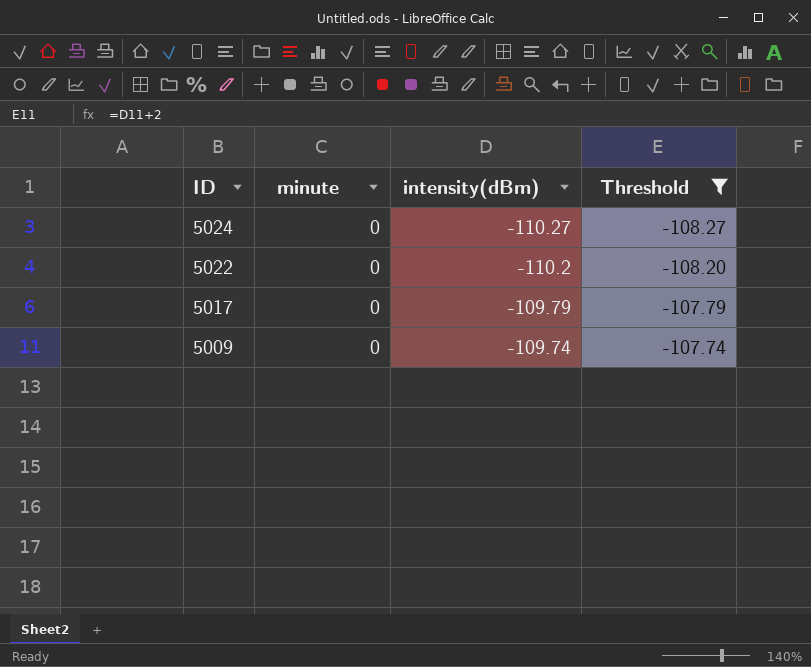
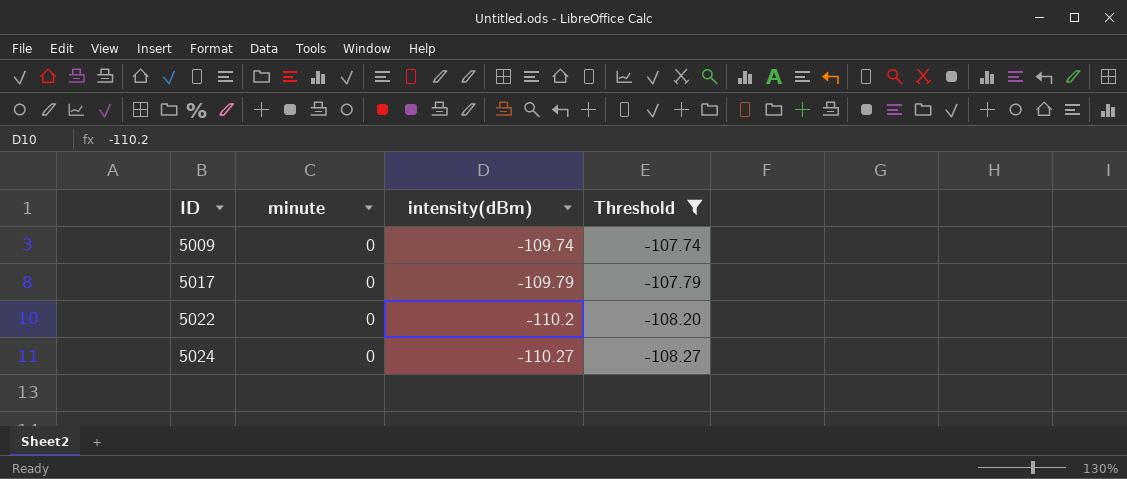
row order: ID descending -> ID ascending

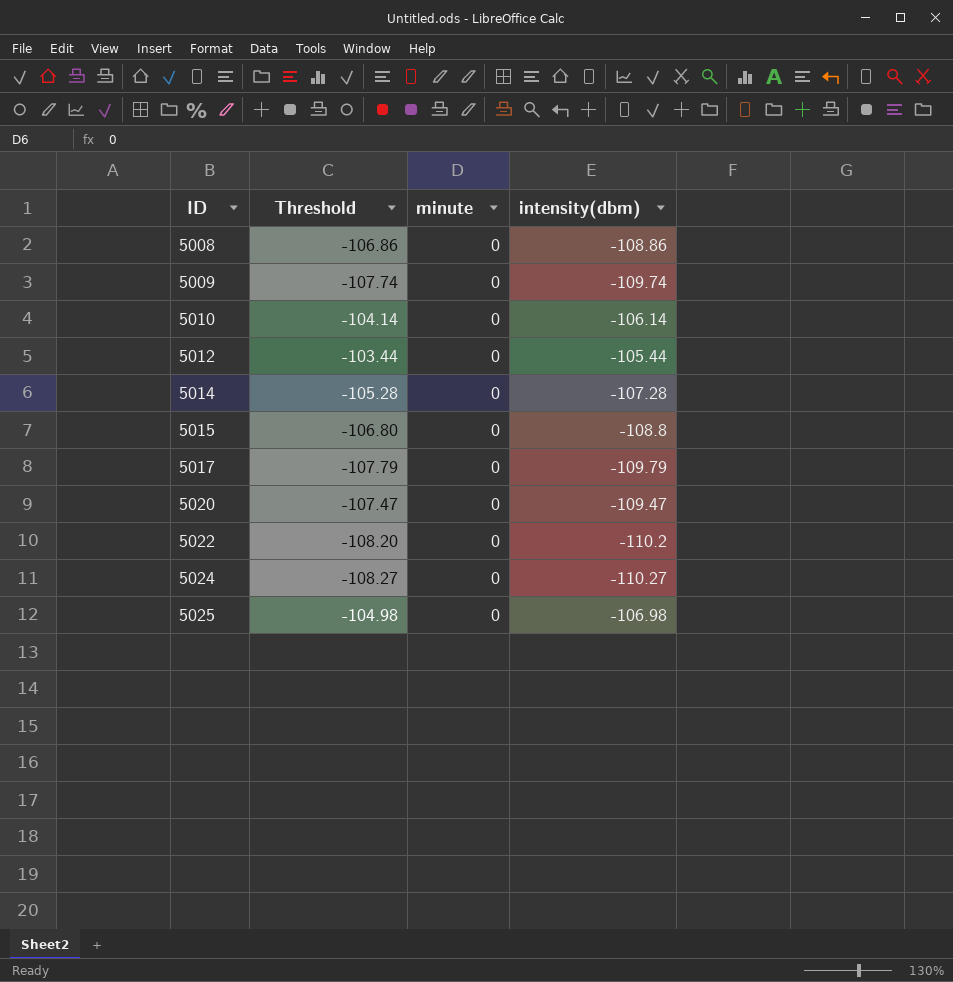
filter: Threshold <= -107.74 -> none
column Threshold | position: 4 -> 2
column name: intensity(dBm) -> intensity(dbm)

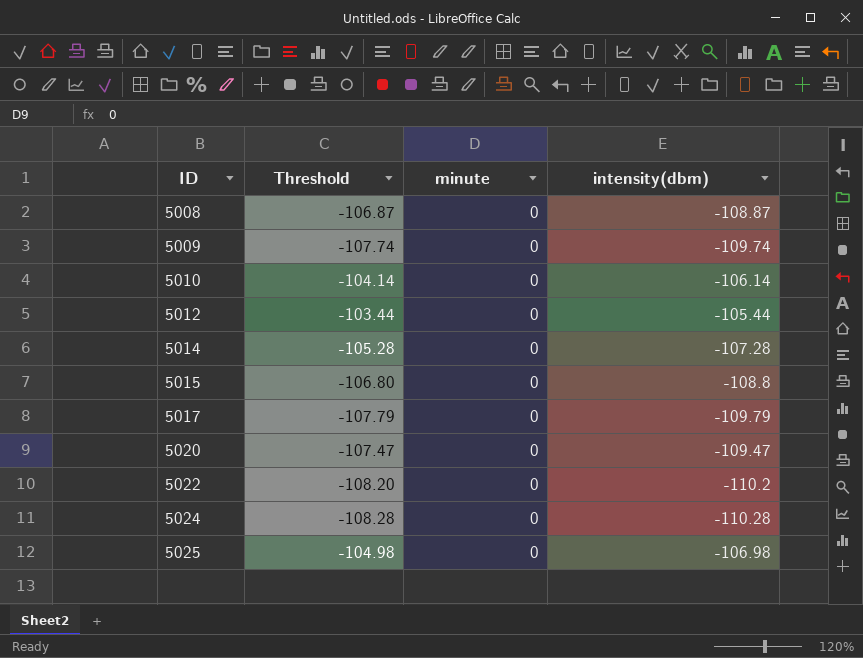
5008 | Threshold: -106.86 -> -106.87
5008 | intensity(dbm): -108.86 -> -108.87
5024 | Threshold: -108.27 -> -108.28
5024 | intensity(dbm): -110.27 -> -110.28

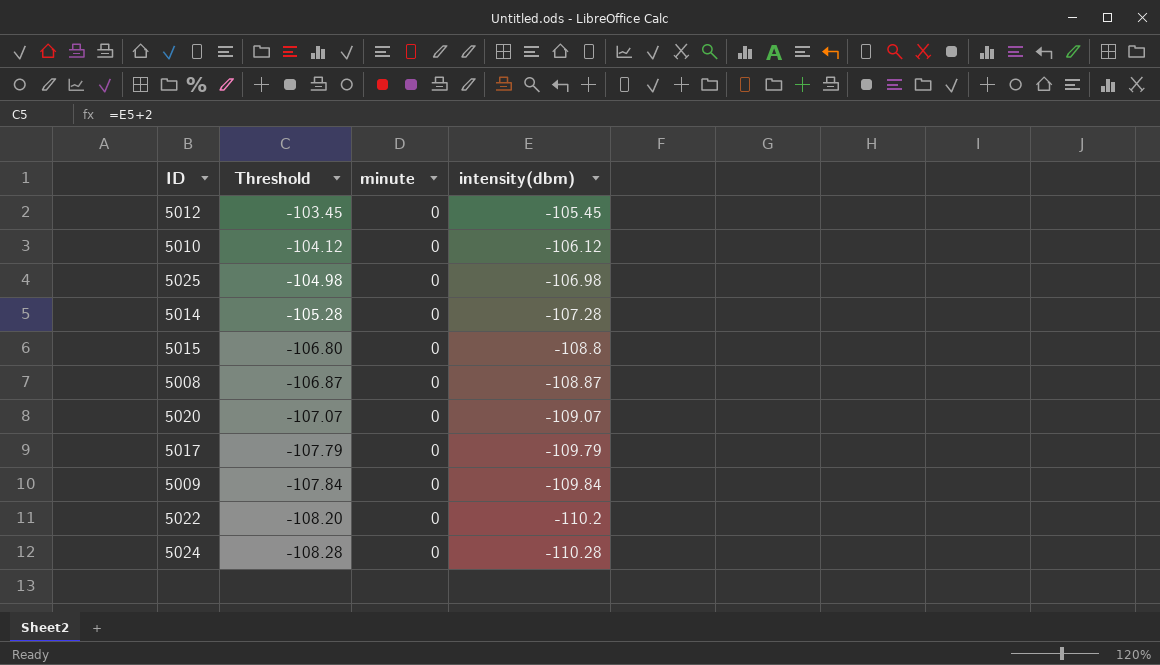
row order: ID ascending -> Threshold descending
5012 | Threshold: -103.44 -> -103.45
5012 | intensity(dbm): -105.44 -> -105.45
5010 | Threshold: -104.14 -> -104.12
5010 | intensity(dbm): -106.14 -> -106.12
5020 | Threshold: -107.47 -> -107.07
5020 | intensity(dbm): -109.47 -> -109.07
5009 | Threshold: -107.74 -> -107.84
5009 | intensity(dbm): -109.74 -> -109.84

